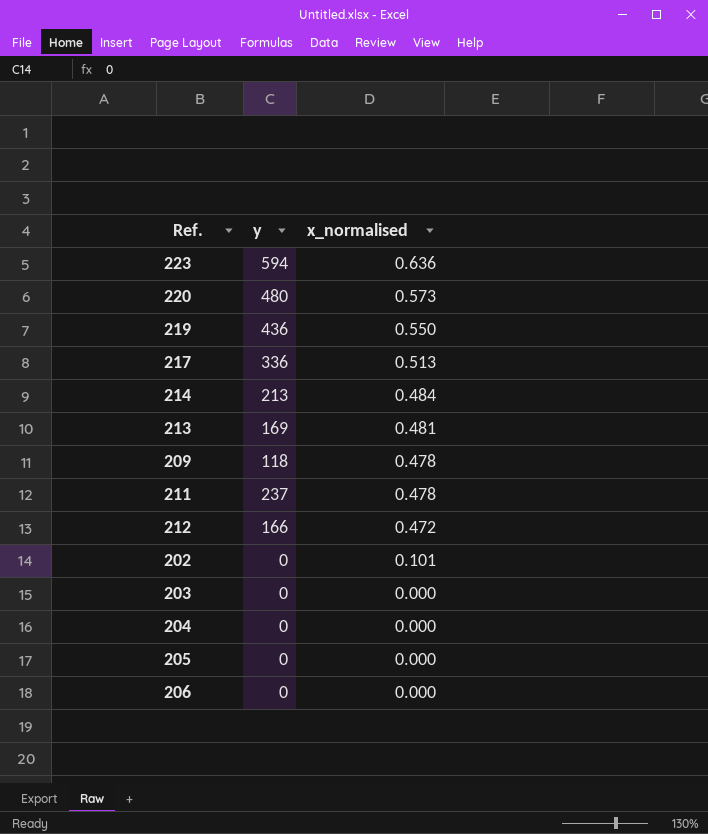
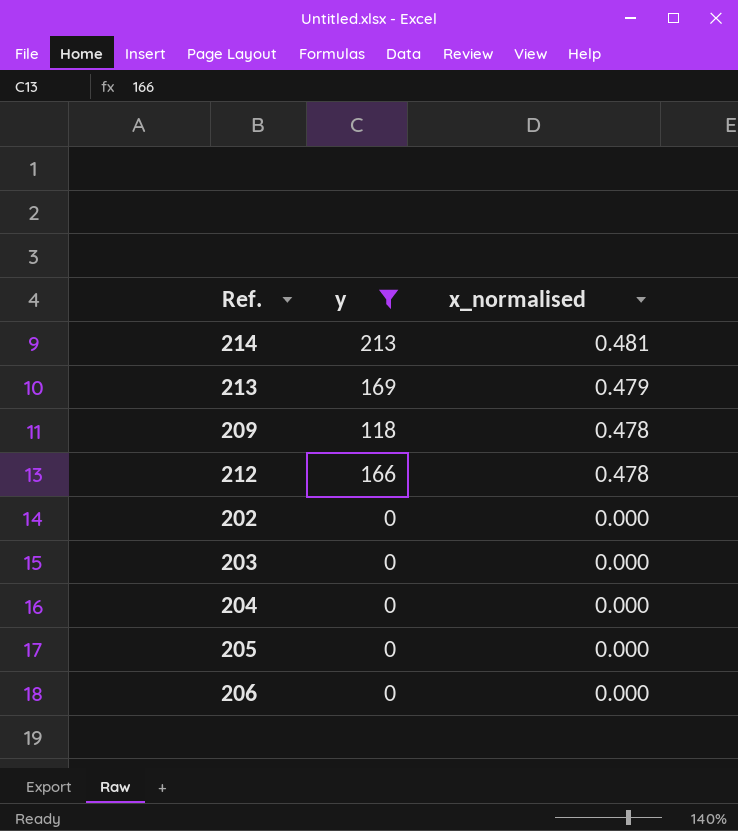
filter: none -> y <= 213
214 | x_normalised: 0.484 -> 0.481
213 | x_normalised: 0.481 -> 0.479
212 | x_normalised: 0.472 -> 0.478
202 | x_normalised: 0.101 -> 0.000

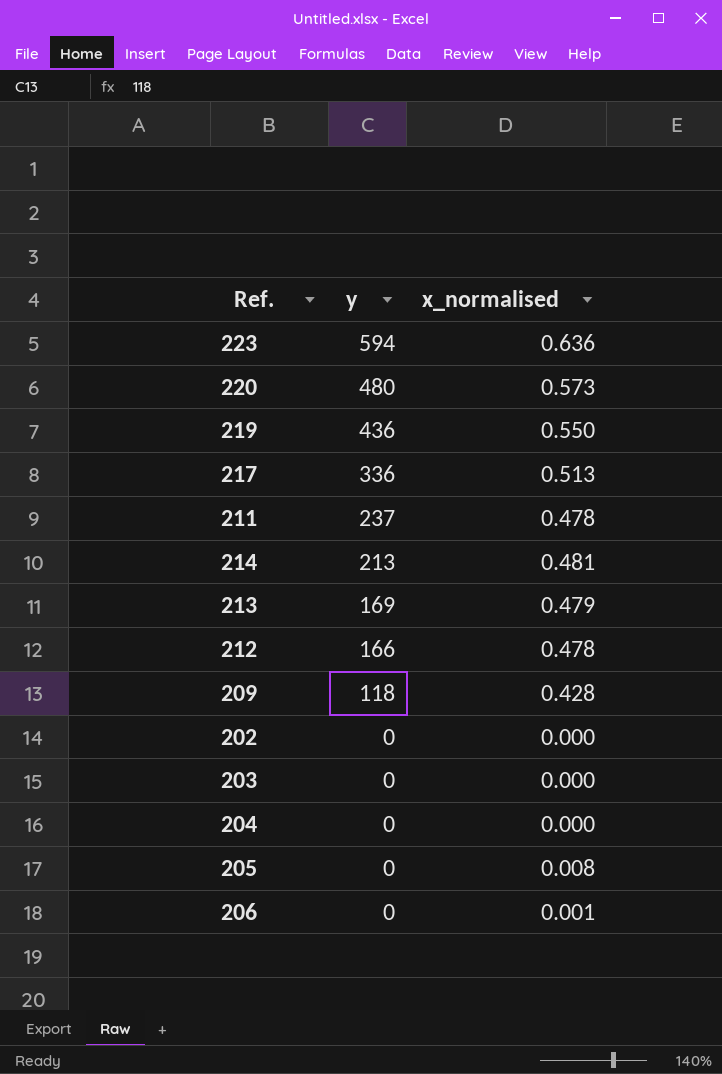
filter: y <= 213 -> none
row order: x_normalised descending -> y descending
209 | x_normalised: 0.478 -> 0.428
205 | x_normalised: 0.000 -> 0.008
206 | x_normalised: 0.000 -> 0.001

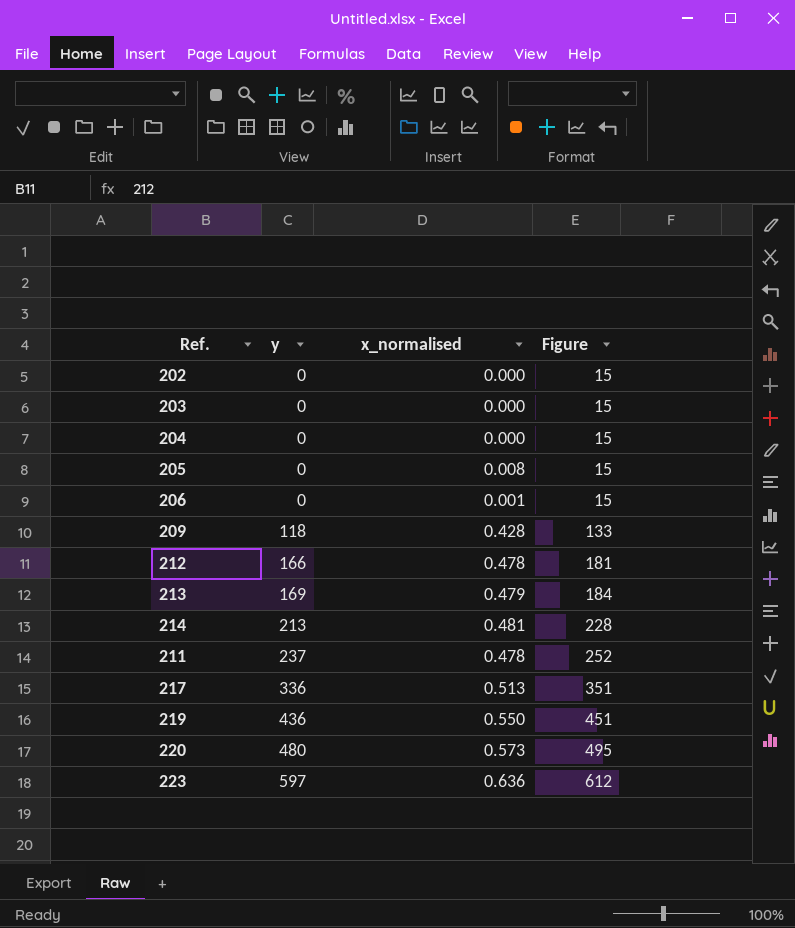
row order: y descending -> y ascending
column Figure | formula: none -> [y] + 15
223 | y: 594 -> 597

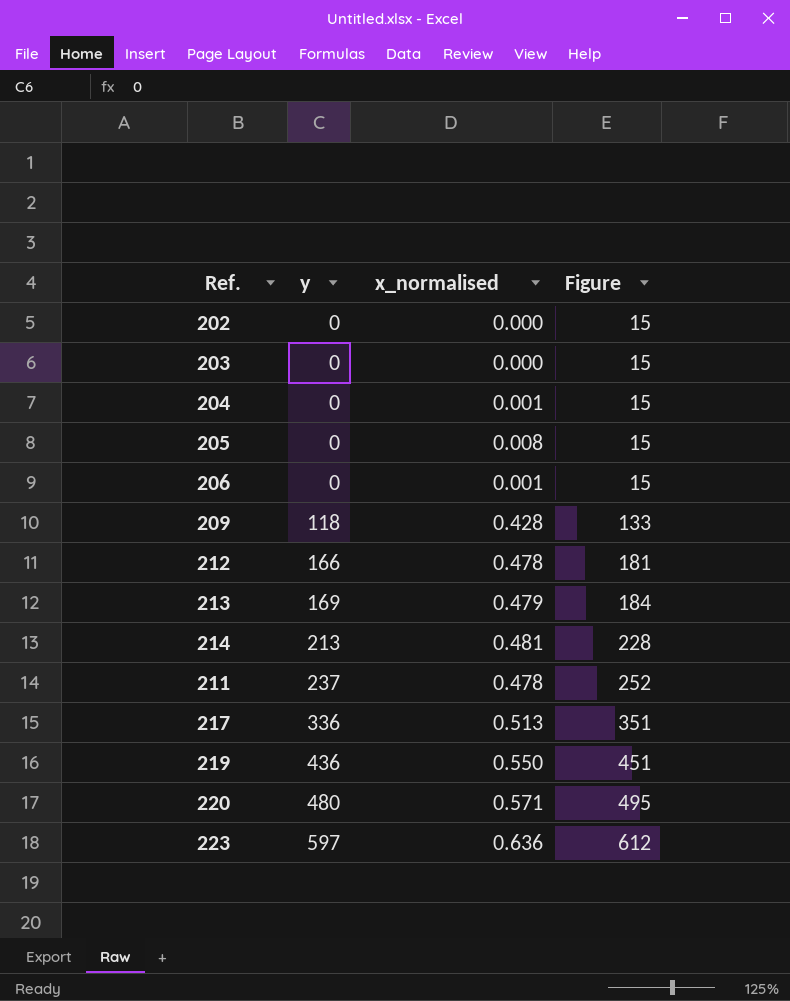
204 | x_normalised: 0.000 -> 0.001
220 | x_normalised: 0.573 -> 0.571

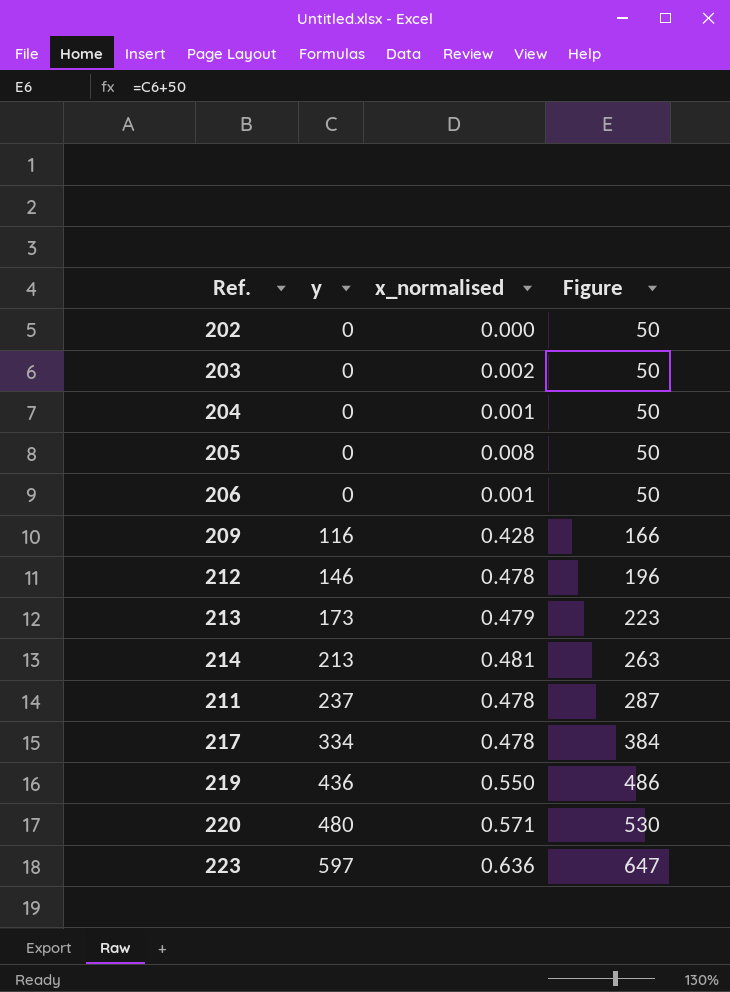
column Figure | formula: [y] + 15 -> [y] + 50
203 | x_normalised: 0.000 -> 0.002
209 | y: 118 -> 116
212 | y: 166 -> 146
213 | y: 169 -> 173
217 | y: 336 -> 334
217 | x_normalised: 0.513 -> 0.478

